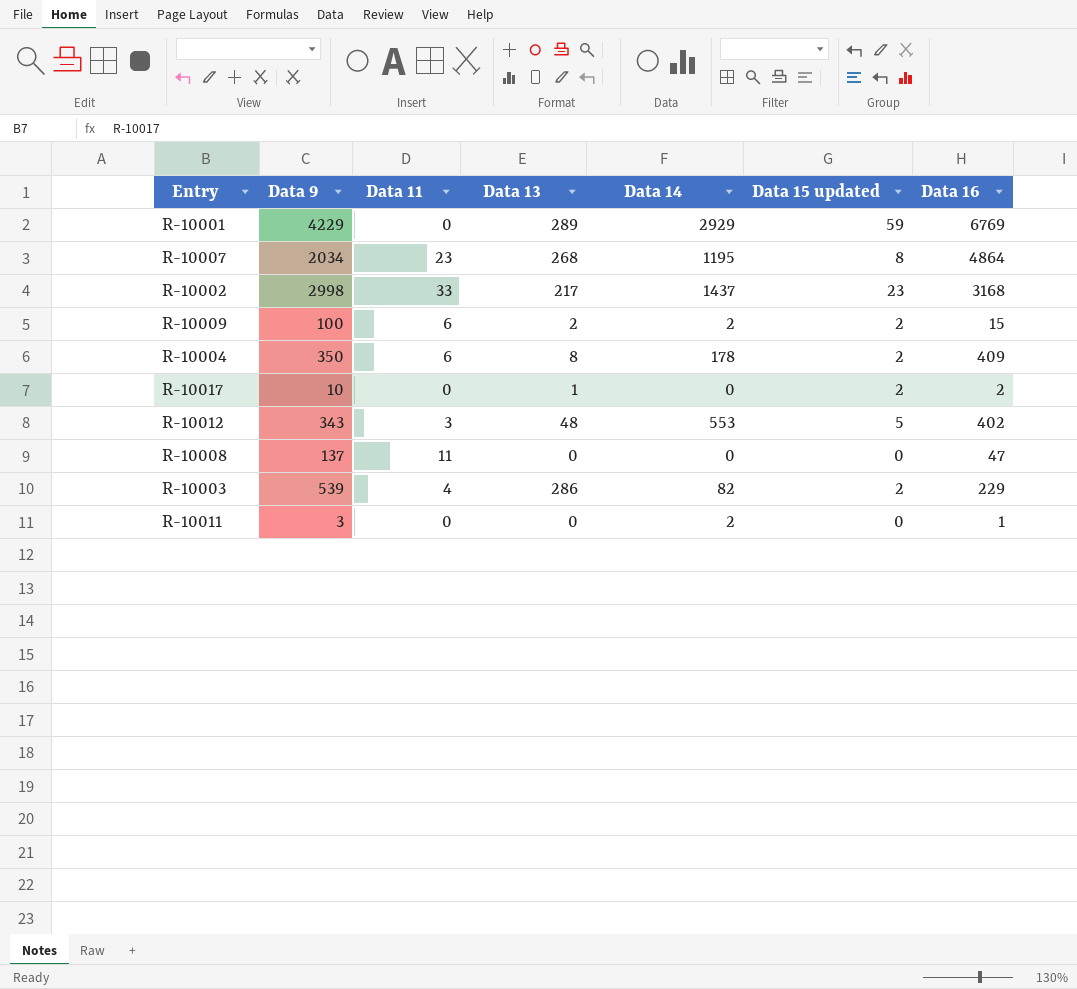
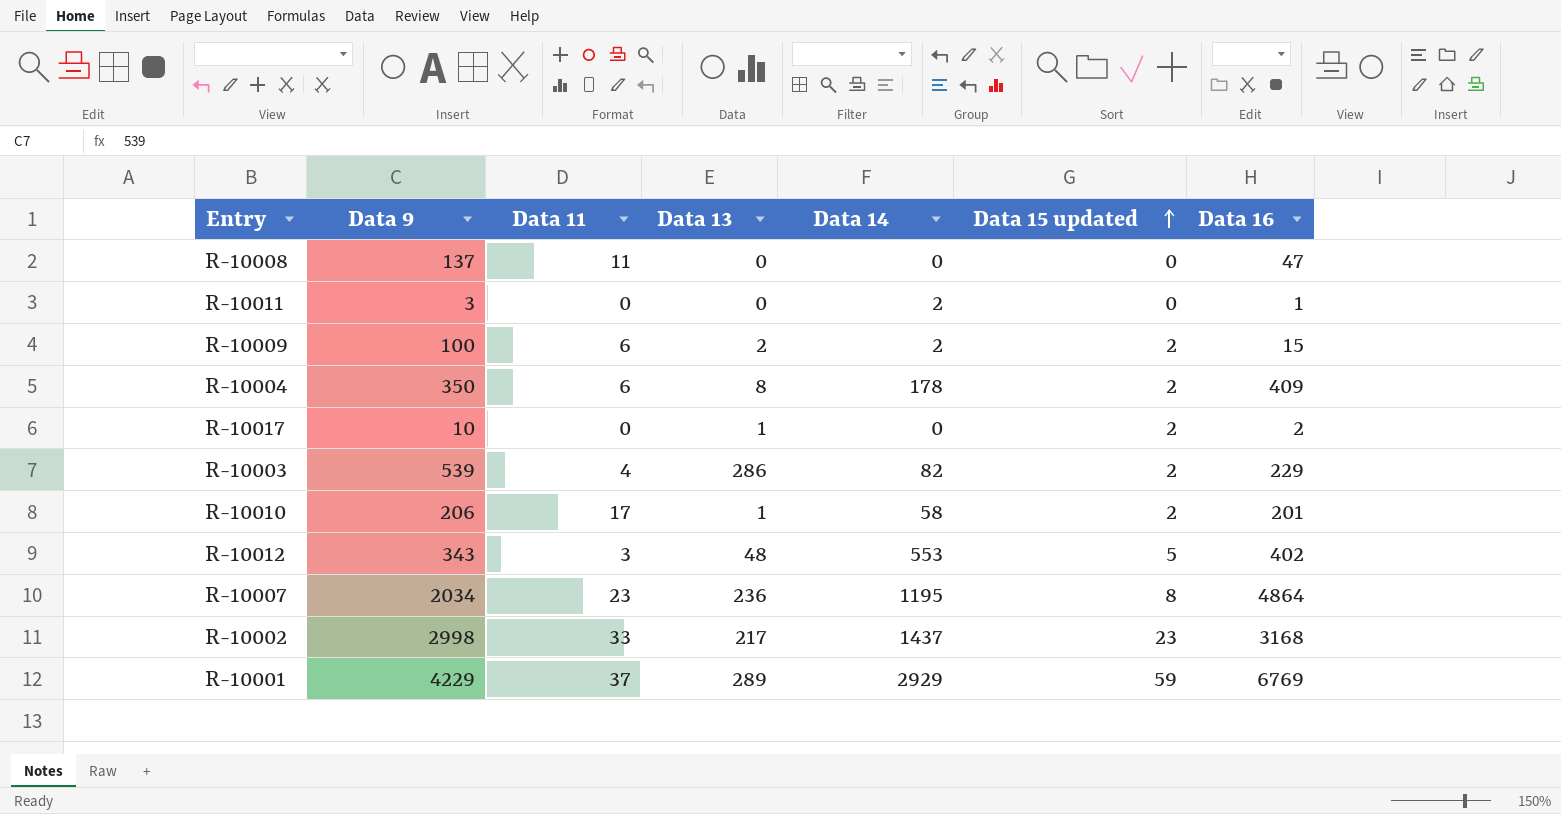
row order: none -> Data 15 updated ascending
row R-10010: none -> 206 | 17 | 1 | 58 | 2 | 201
R-10007 | Data 13: 268 -> 236
R-10001 | Data 11: 0 -> 37

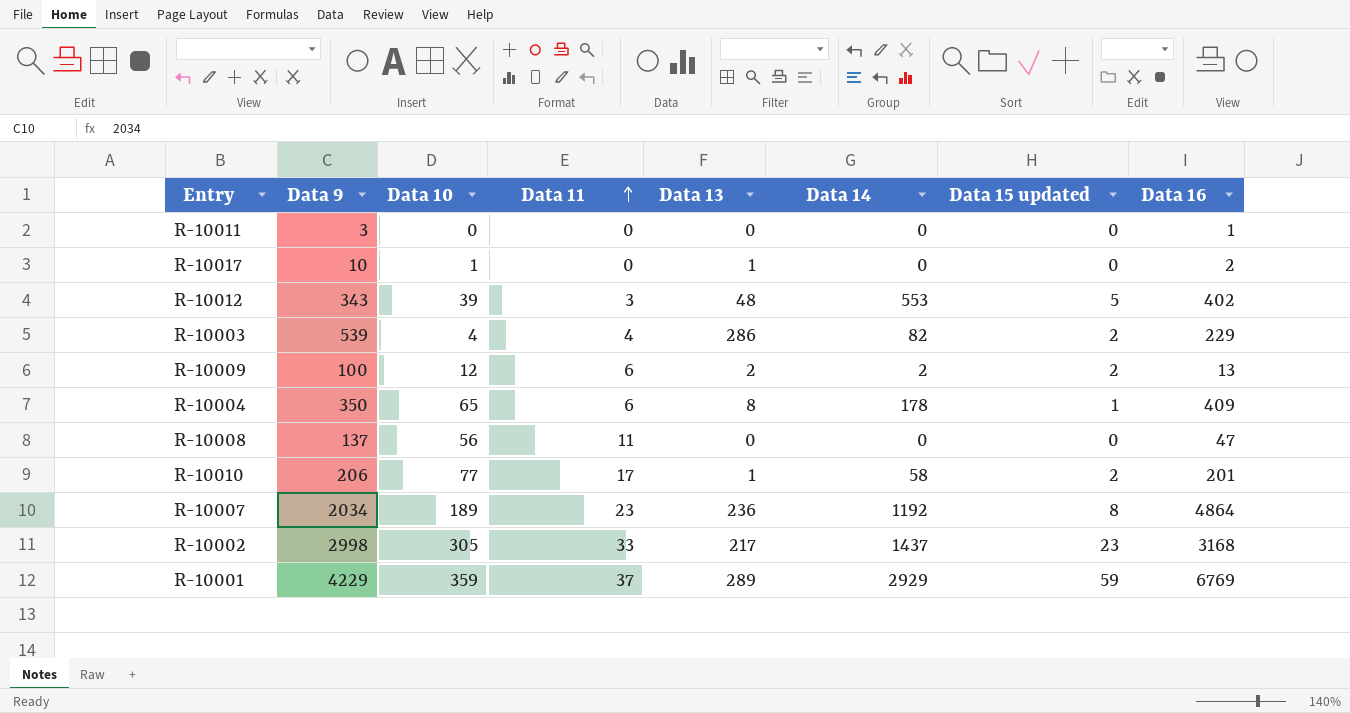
row order: Data 15 updated ascending -> Data 11 ascending
column Data 10 | position: none -> 3
R-10011 | Data 14: 2 -> 0
R-10017 | Data 15 updated: 2 -> 0
R-10009 | Data 16: 15 -> 13
R-10004 | Data 15 updated: 2 -> 1
R-10007 | Data 14: 1195 -> 1192

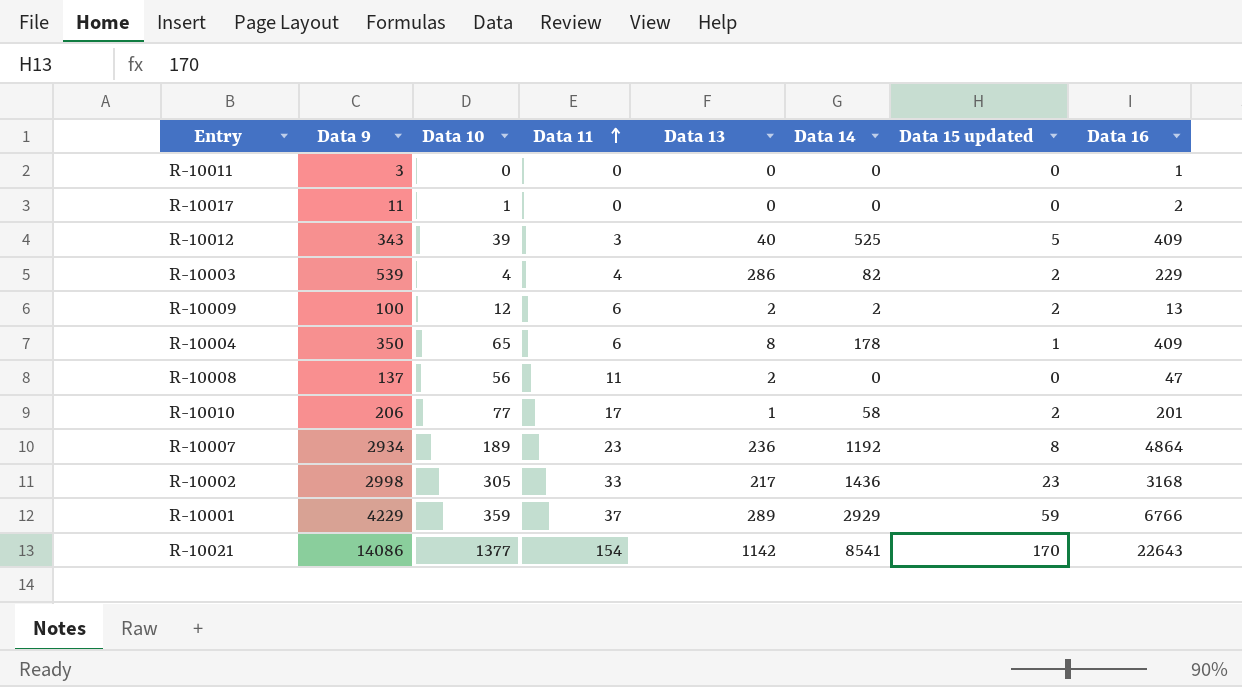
R-10017 | Data 9: 10 -> 11
R-10017 | Data 13: 1 -> 0
R-10012 | Data 13: 48 -> 40
R-10012 | Data 14: 553 -> 525
R-10012 | Data 16: 402 -> 409
R-10008 | Data 13: 0 -> 2
R-10007 | Data 9: 2034 -> 2934
R-10002 | Data 14: 1437 -> 1436
R-10001 | Data 16: 6769 -> 6766
row R-10021: none -> 14086 | 1377 | 154 | 1142 | 8541 | 170 | 22643

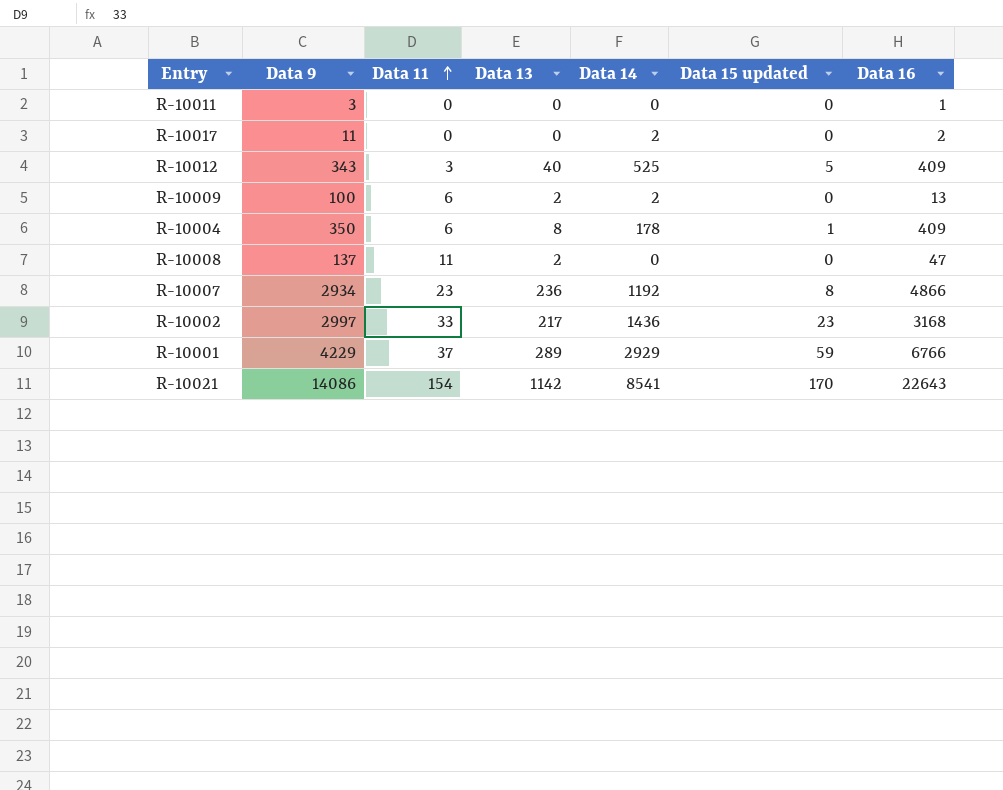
column Data 10 | position: 3 -> none
row R-10003: 539 | 4 | 4 | 286 | 82 | 2 | 229 -> none
row R-10010: 206 | 77 | 17 | 1 | 58 | 2 | 201 -> none
R-10017 | Data 14: 0 -> 2
R-10009 | Data 15 updated: 2 -> 0
R-10007 | Data 16: 4864 -> 4866
R-10002 | Data 9: 2998 -> 2997

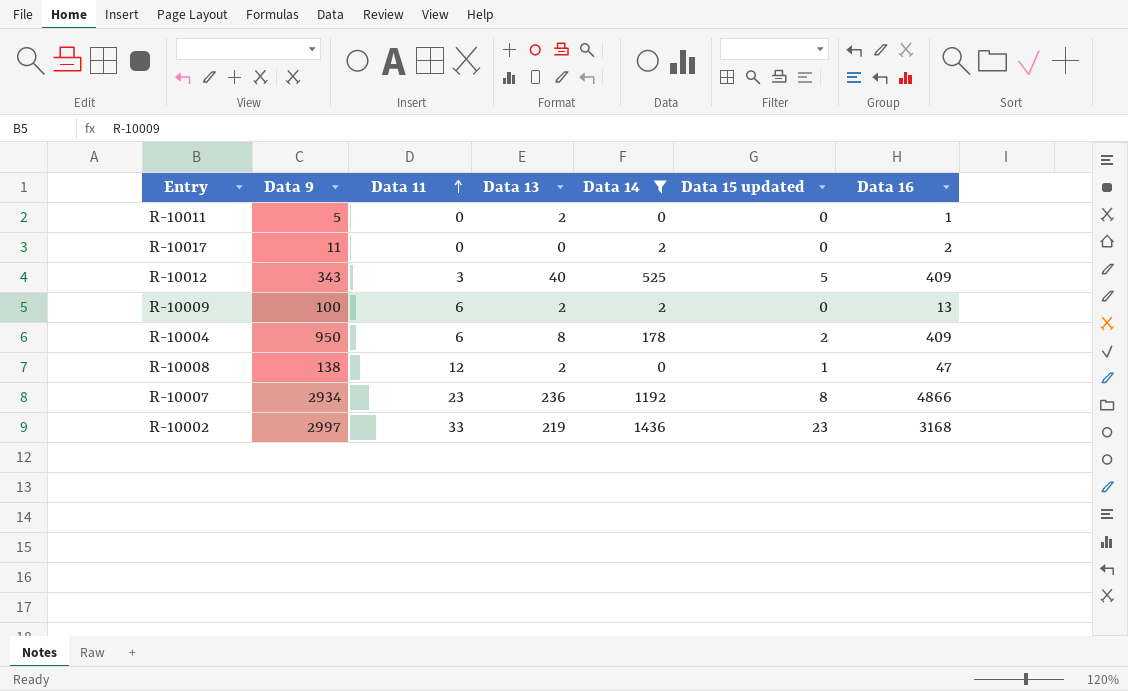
filter: none -> Data 14 <= 1436
R-10011 | Data 9: 3 -> 5
R-10011 | Data 13: 0 -> 2
R-10004 | Data 9: 350 -> 950
R-10004 | Data 15 updated: 1 -> 2
R-10008 | Data 9: 137 -> 138
R-10008 | Data 11: 11 -> 12
R-10008 | Data 15 updated: 0 -> 1
R-10002 | Data 13: 217 -> 219

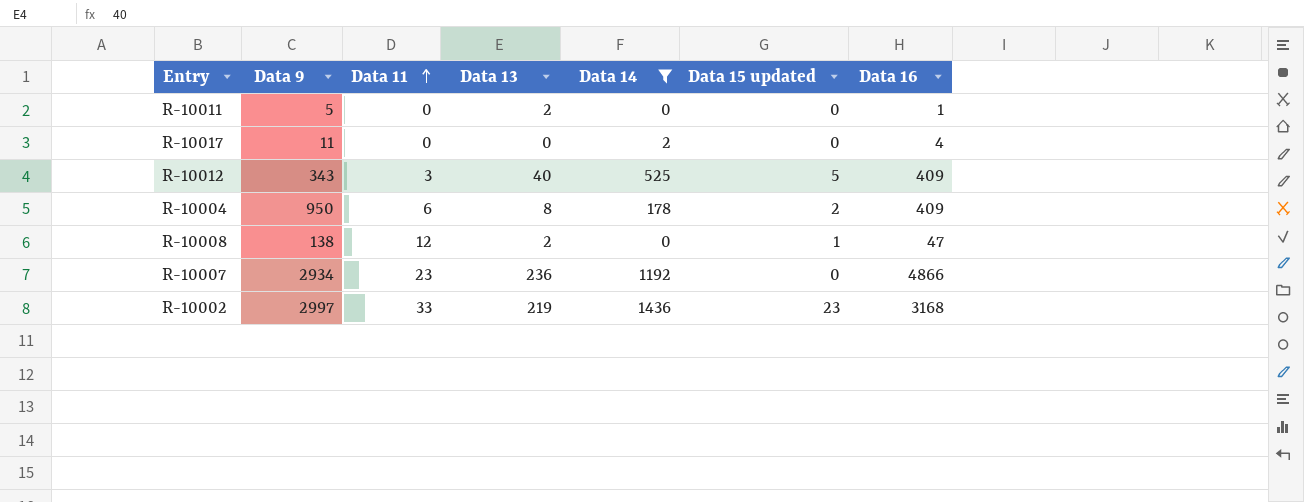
row R-10009: 100 | 6 | 2 | 2 | 0 | 13 -> none
R-10017 | Data 16: 2 -> 4
R-10007 | Data 15 updated: 8 -> 0

